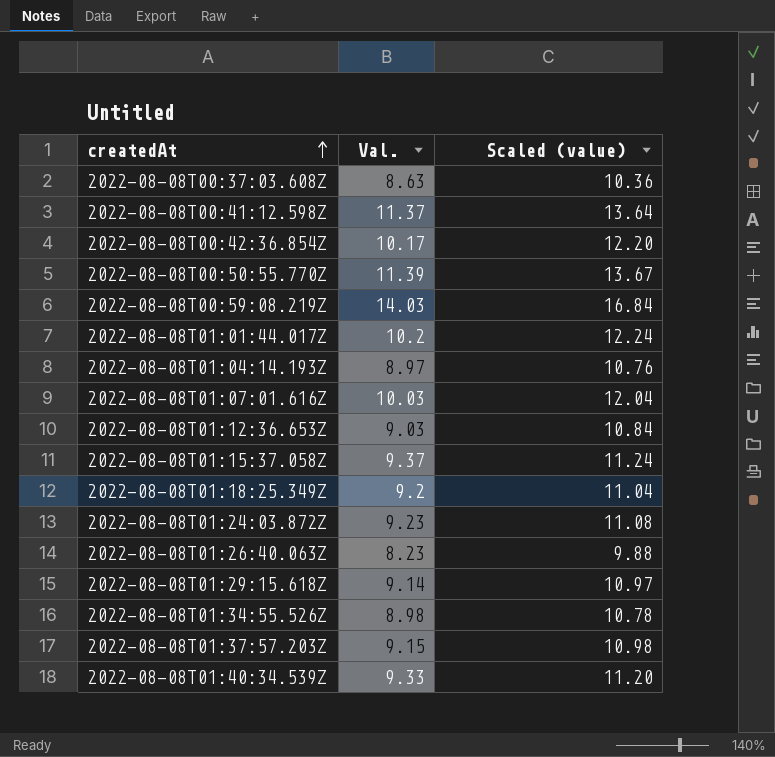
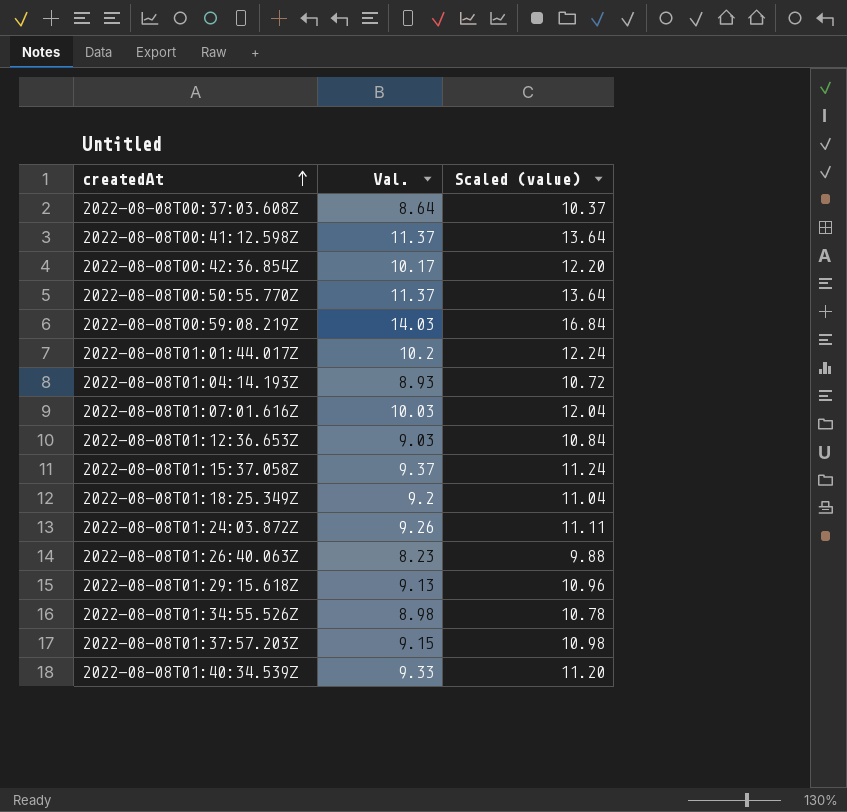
2022-08-08T00:37:03.608Z | Val.: 8.63 -> 8.64
2022-08-08T00:37:03.608Z | Scaled (value): 10.36 -> 10.37
2022-08-08T00:50:55.770Z | Val.: 11.39 -> 11.37
2022-08-08T00:50:55.770Z | Scaled (value): 13.67 -> 13.64
2022-08-08T01:04:14.193Z | Val.: 8.97 -> 8.93
2022-08-08T01:04:14.193Z | Scaled (value): 10.76 -> 10.72
2022-08-08T01:24:03.872Z | Val.: 9.23 -> 9.26
2022-08-08T01:24:03.872Z | Scaled (value): 11.08 -> 11.11
2022-08-08T01:29:15.618Z | Val.: 9.14 -> 9.13
2022-08-08T01:29:15.618Z | Scaled (value): 10.97 -> 10.96

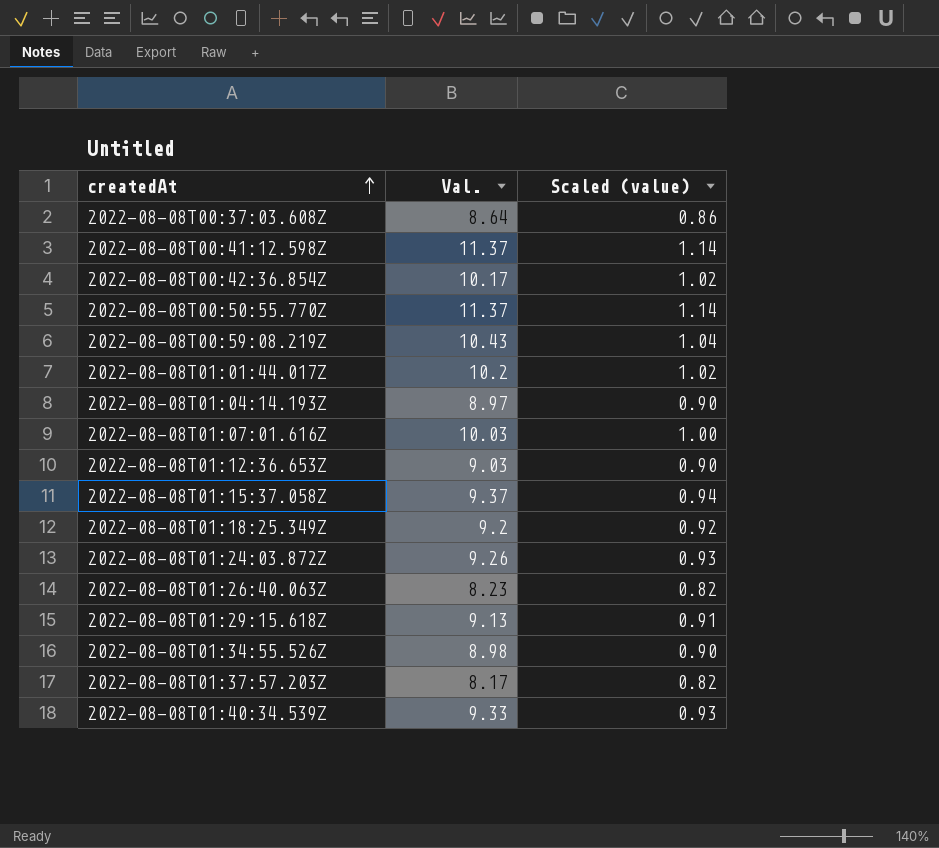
column Scaled (value) | formula: [Val.] * 1.2 -> [Val.] * 0.1
2022-08-08T00:59:08.219Z | Val.: 14.03 -> 10.43
2022-08-08T01:04:14.193Z | Val.: 8.93 -> 8.97
2022-08-08T01:37:57.203Z | Val.: 9.15 -> 8.17

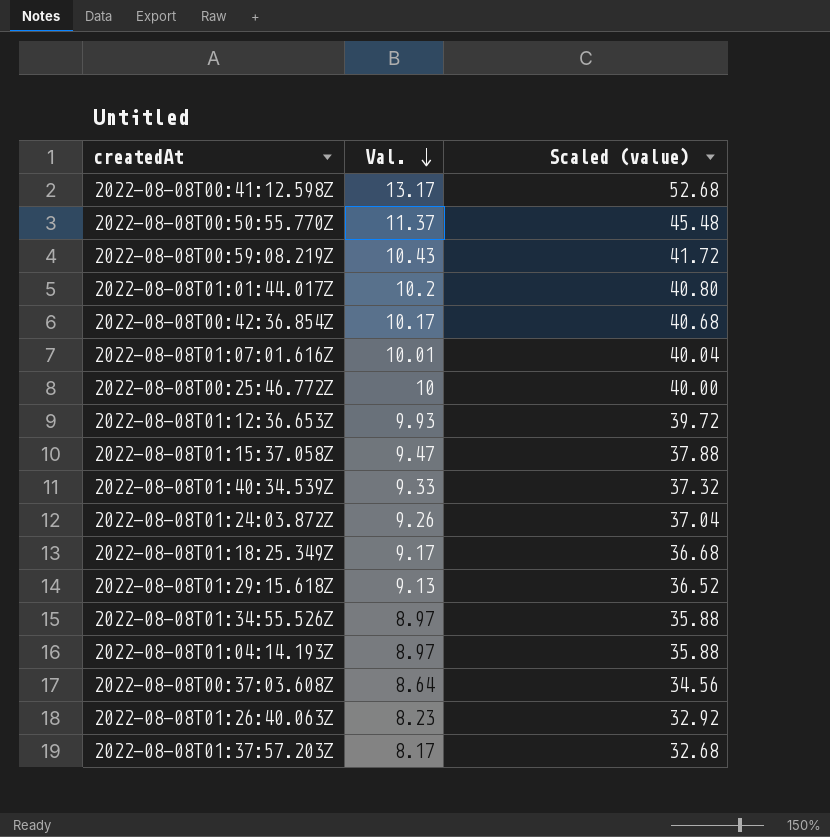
row order: createdAt ascending -> Val. descending
column Scaled (value) | formula: [Val.] * 0.1 -> [Val.] * 4
2022-08-08T00:41:12.598Z | Val.: 11.37 -> 13.17
2022-08-08T01:07:01.616Z | Val.: 10.03 -> 10.01
row 2022-08-08T00:25:46.772Z: none -> 10 | 40.00
2022-08-08T01:12:36.653Z | Val.: 9.03 -> 9.93
2022-08-08T01:15:37.058Z | Val.: 9.37 -> 9.47
2022-08-08T01:18:25.349Z | Val.: 9.2 -> 9.17
2022-08-08T01:34:55.526Z | Val.: 8.98 -> 8.97

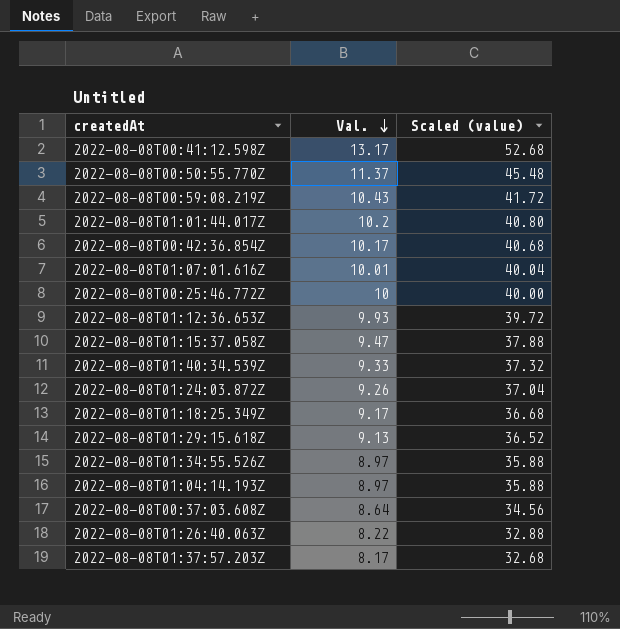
2022-08-08T01:26:40.063Z | Val.: 8.23 -> 8.22
2022-08-08T01:26:40.063Z | Scaled (value): 32.92 -> 32.88

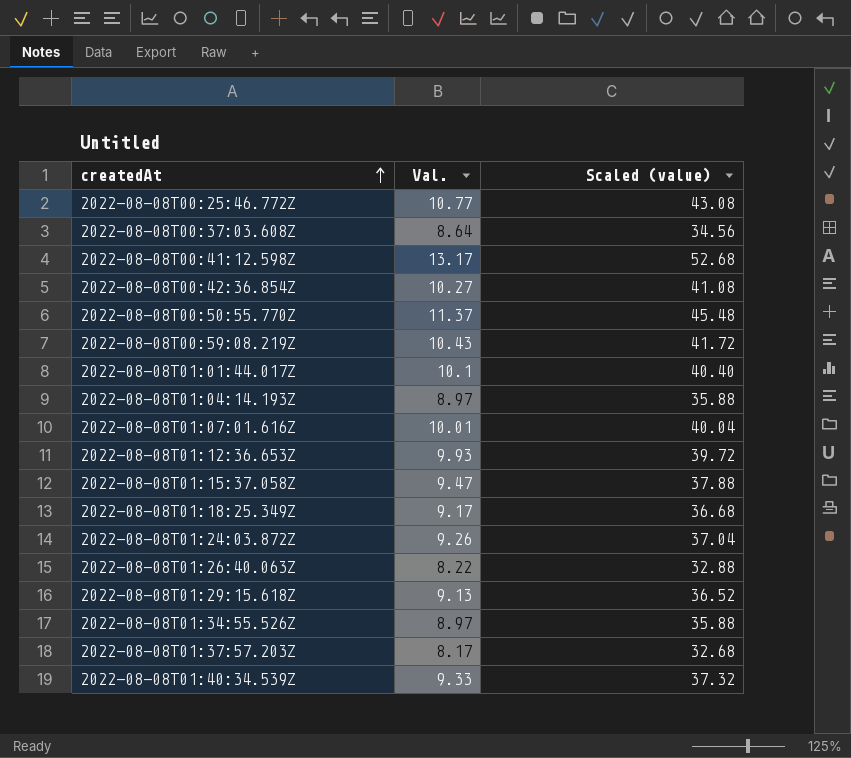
row order: Val. descending -> createdAt ascending
2022-08-08T00:25:46.772Z | Val.: 10 -> 10.77
2022-08-08T00:25:46.772Z | Scaled (value): 40.00 -> 43.08
2022-08-08T00:42:36.854Z | Val.: 10.17 -> 10.27
2022-08-08T00:42:36.854Z | Scaled (value): 40.68 -> 41.08
2022-08-08T01:01:44.017Z | Val.: 10.2 -> 10.1
2022-08-08T01:01:44.017Z | Scaled (value): 40.80 -> 40.40

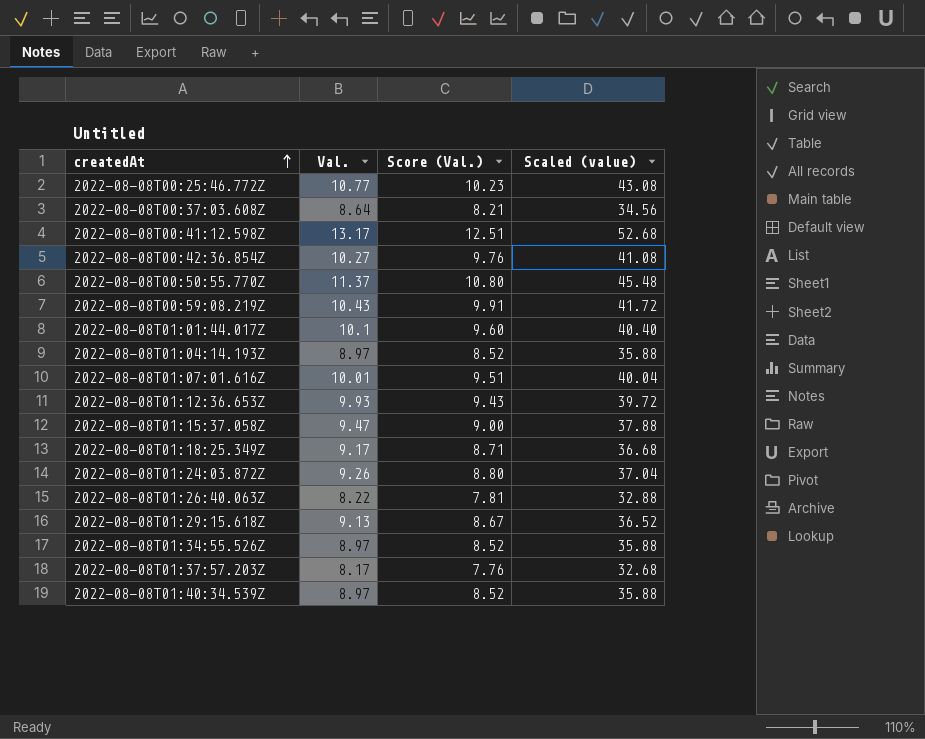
column Score (Val.) | formula: none -> [Val.] * 0.95
2022-08-08T01:40:34.539Z | Val.: 9.33 -> 8.97
2022-08-08T01:40:34.539Z | Scaled (value): 37.32 -> 35.88

